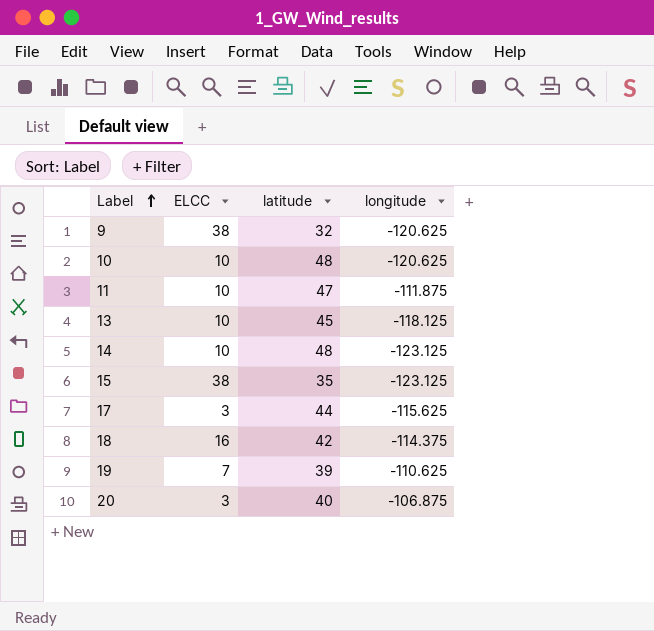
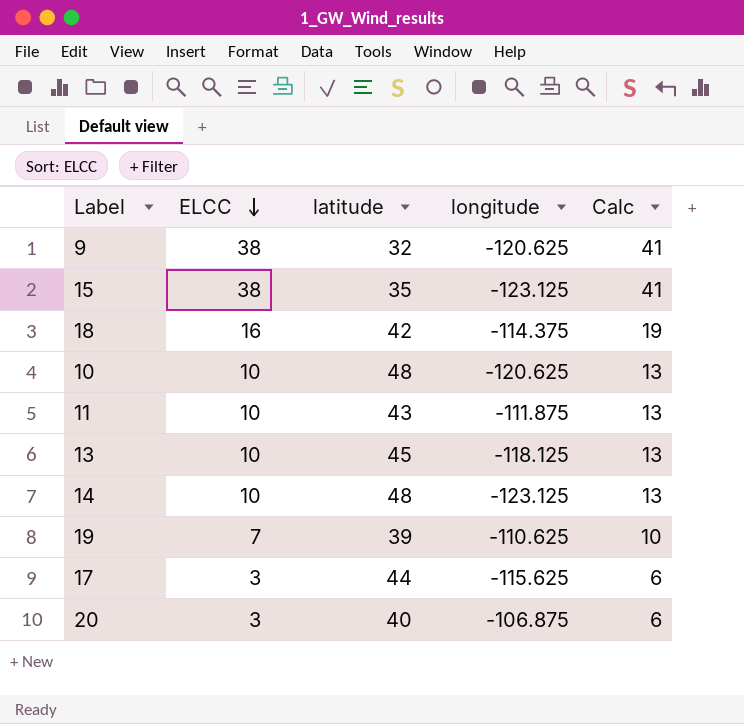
row order: Label ascending -> ELCC descending
column Calc | formula: none -> [ELCC] + 3
11 | latitude: 47 -> 43

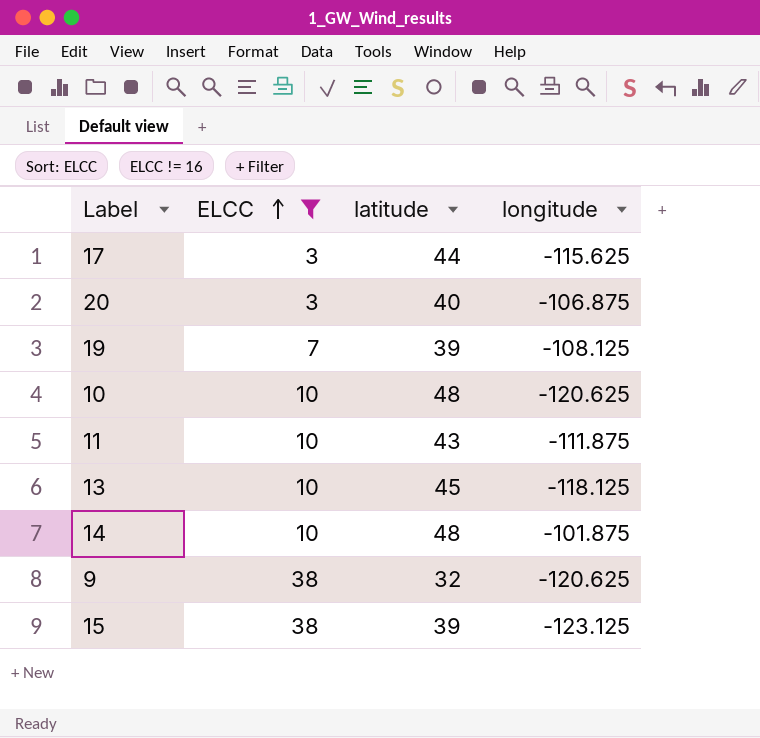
filter: none -> ELCC != 16
row order: ELCC descending -> ELCC ascending
column Calc | formula: [ELCC] + 3 -> none
19 | longitude: -110.625 -> -108.125
14 | longitude: -123.125 -> -101.875
15 | latitude: 35 -> 39

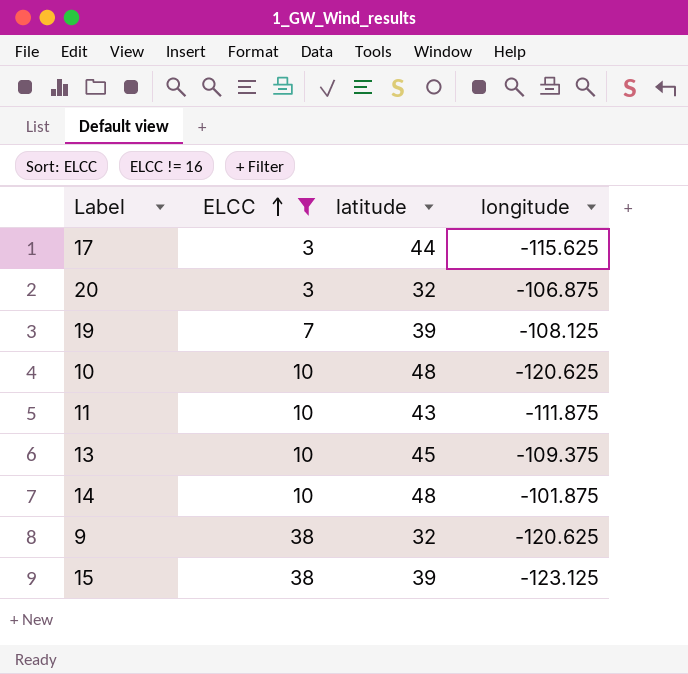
20 | latitude: 40 -> 32
13 | longitude: -118.125 -> -109.375

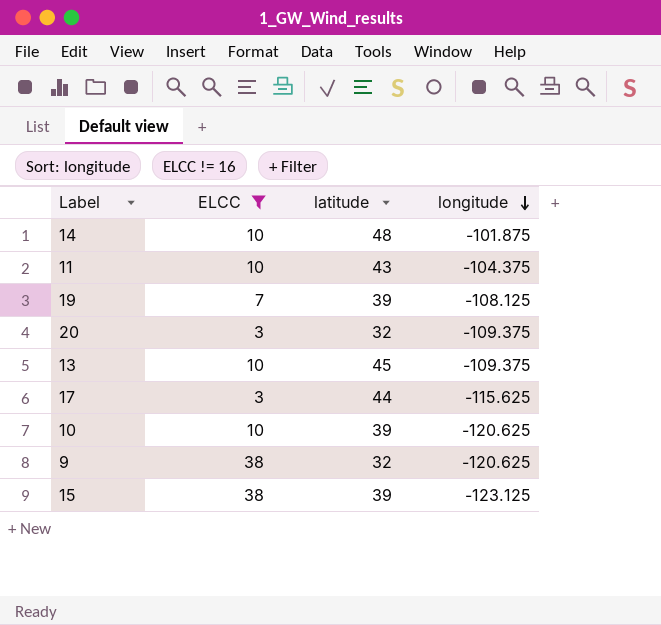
row order: ELCC ascending -> longitude descending
11 | longitude: -111.875 -> -104.375
20 | longitude: -106.875 -> -109.375
10 | latitude: 48 -> 39

